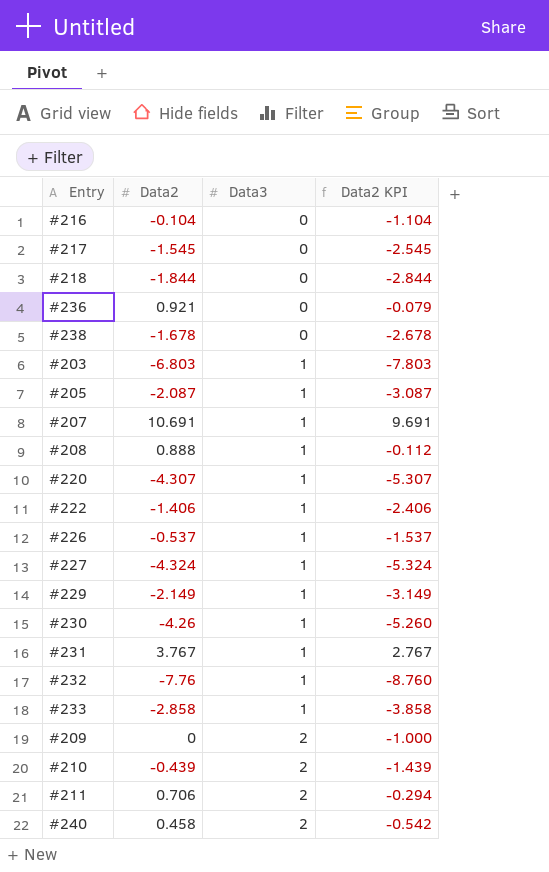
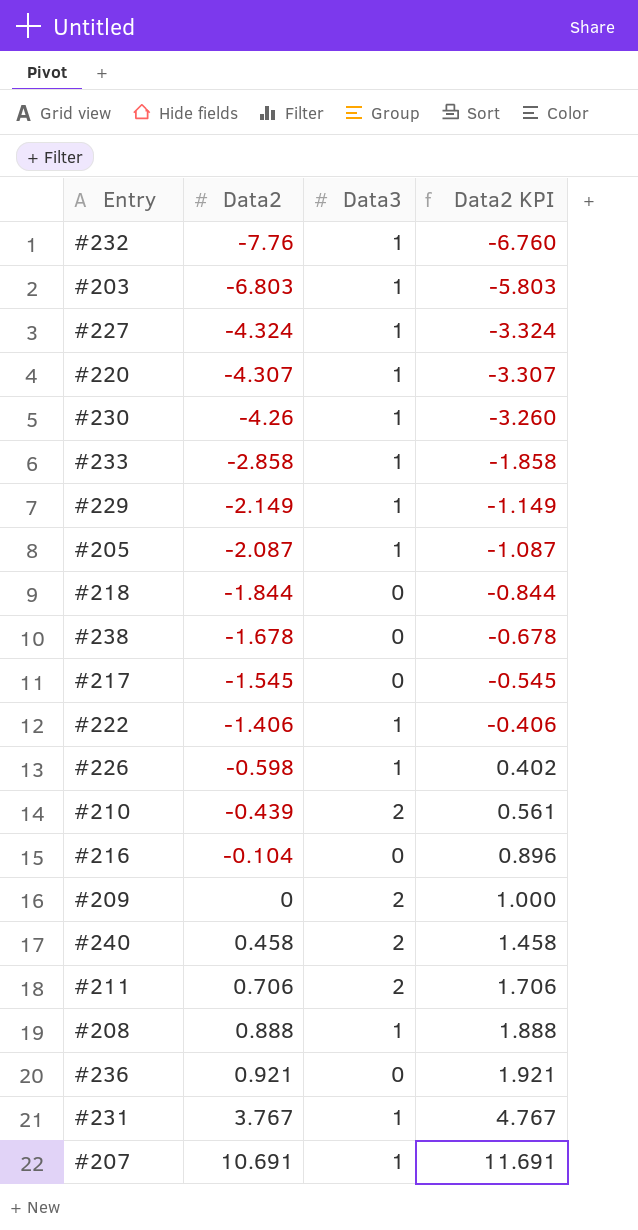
row order: Data3 ascending -> Data2 ascending
column Data2 KPI | formula: [Data2] - 1 -> [Data2] + 1
#226 | Data2: -0.537 -> -0.598

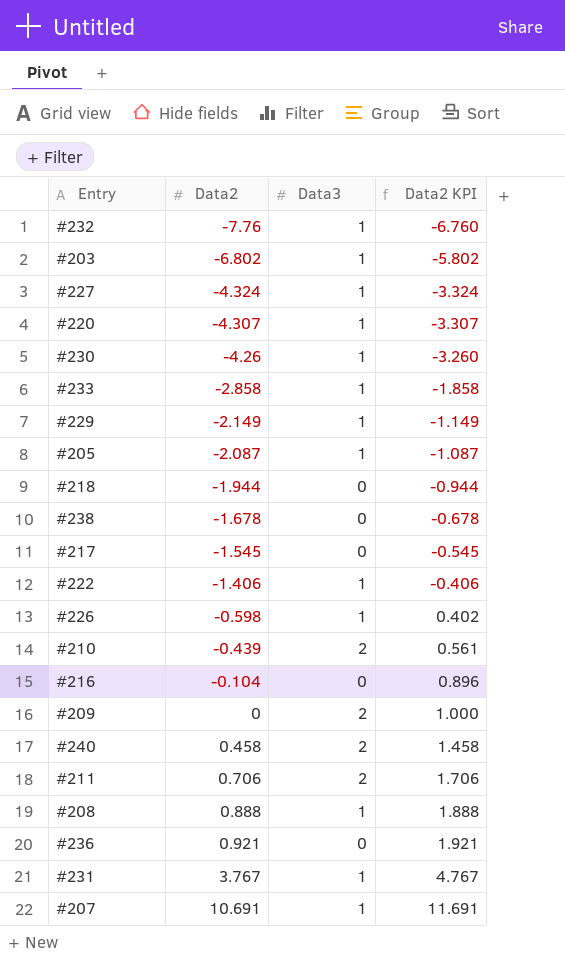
#203 | Data2: -6.803 -> -6.802
#203 | Data2 KPI: -5.803 -> -5.802
#218 | Data2: -1.844 -> -1.944
#218 | Data2 KPI: -0.844 -> -0.944

